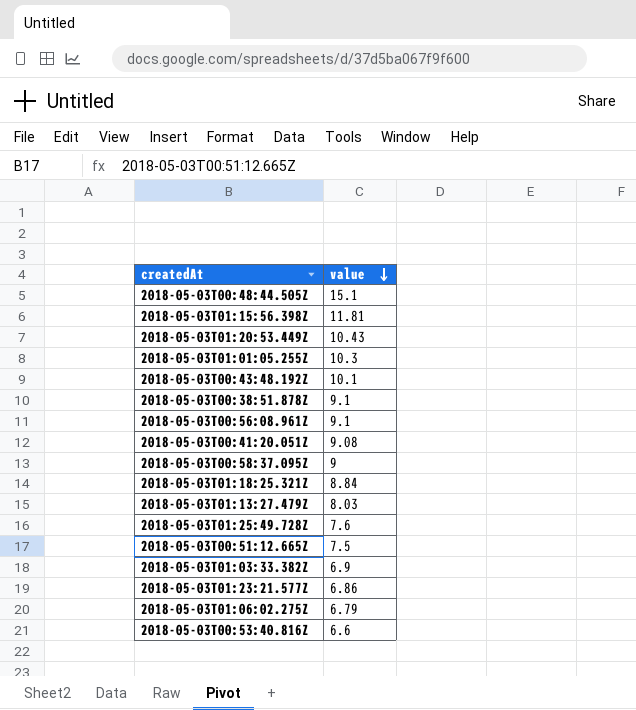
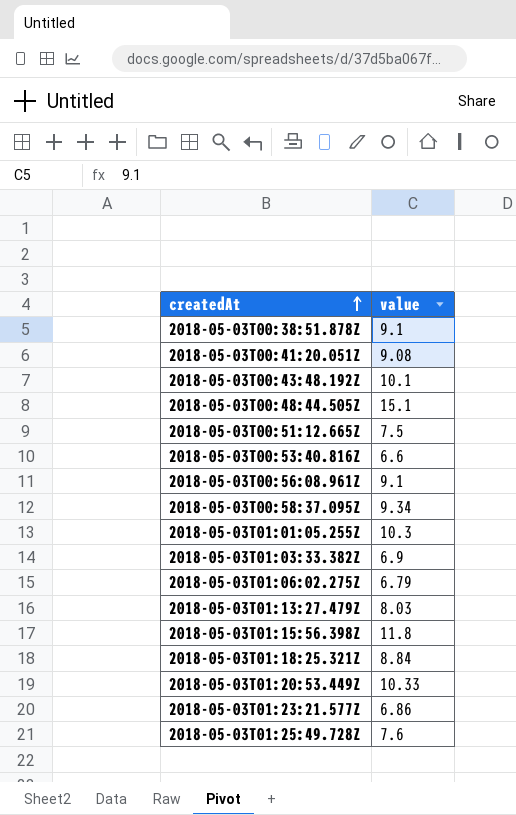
row order: value descending -> createdAt ascending
2018-05-03T00:58:37.095Z | value: 9 -> 9.34
2018-05-03T01:15:56.398Z | value: 11.81 -> 11.8
2018-05-03T01:20:53.449Z | value: 10.43 -> 10.33

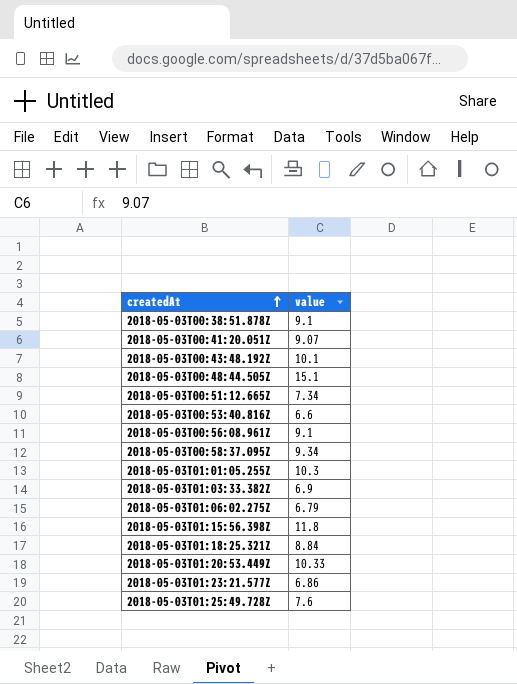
row 2018-05-03T01:13:27.479Z: 8.03 -> none
2018-05-03T00:41:20.051Z | value: 9.08 -> 9.07
2018-05-03T00:51:12.665Z | value: 7.5 -> 7.34

